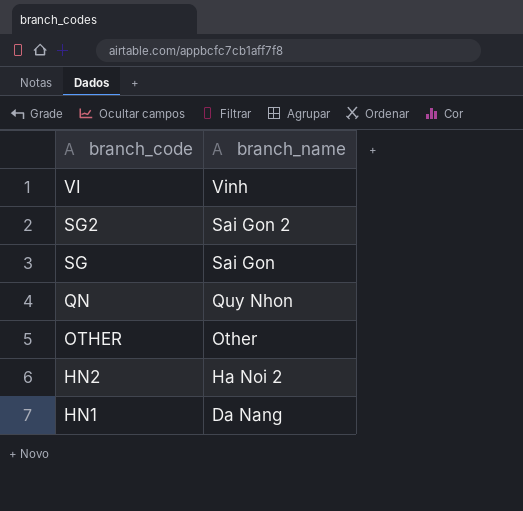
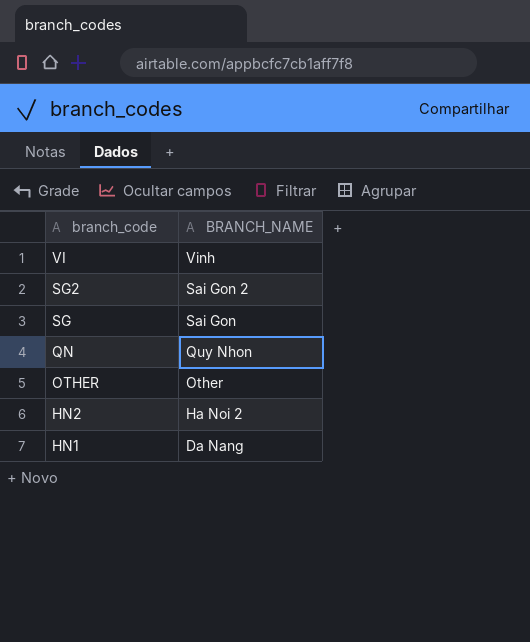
column name: branch_name -> BRANCH_NAME

